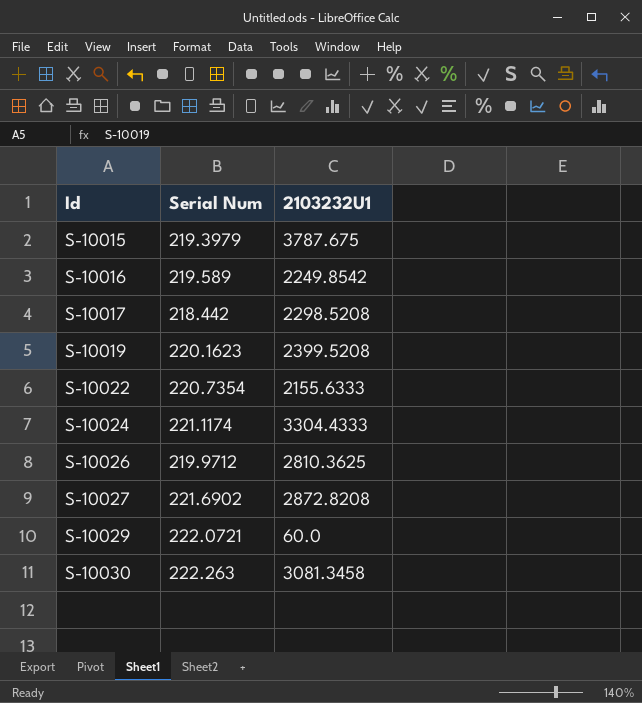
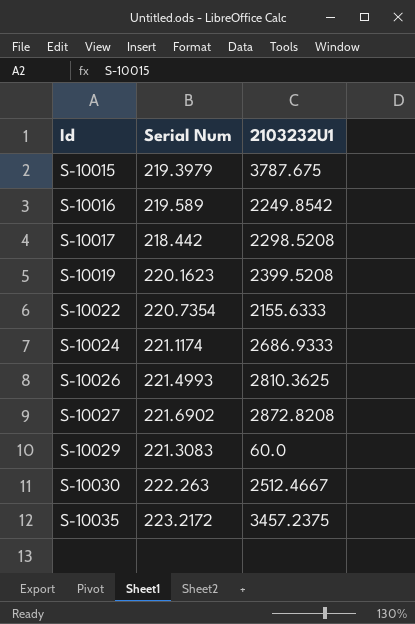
S-10024 | 2103232U1: 3304.4333 -> 2686.9333
S-10026 | Serial Num: 219.9712 -> 221.4993
S-10029 | Serial Num: 222.0721 -> 221.3083
S-10030 | 2103232U1: 3081.3458 -> 2512.4667
row S-10035: none -> 223.2172 | 3457.2375

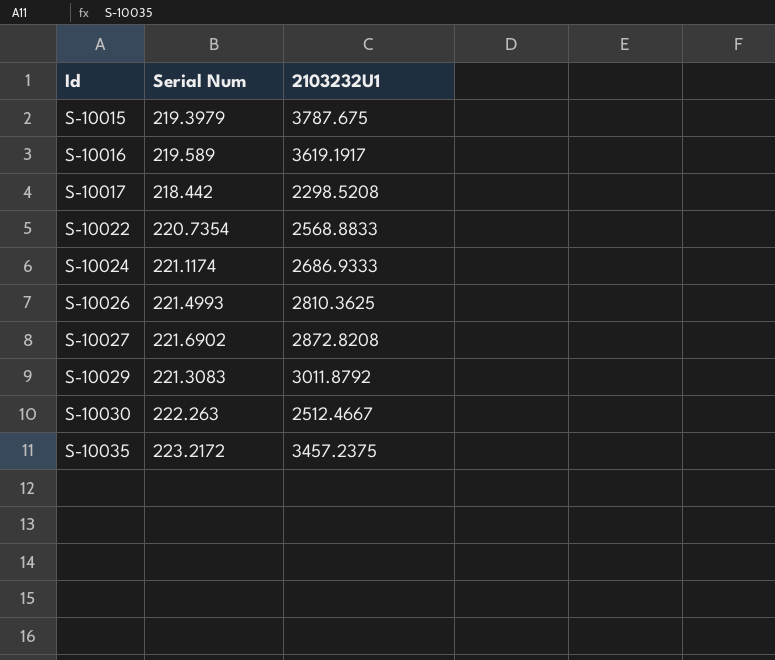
row S-10019: 220.1623 | 2399.5208 -> none
S-10016 | 2103232U1: 2249.8542 -> 3619.1917
S-10022 | 2103232U1: 2155.6333 -> 2568.8833
S-10029 | 2103232U1: 60.0 -> 3011.8792

